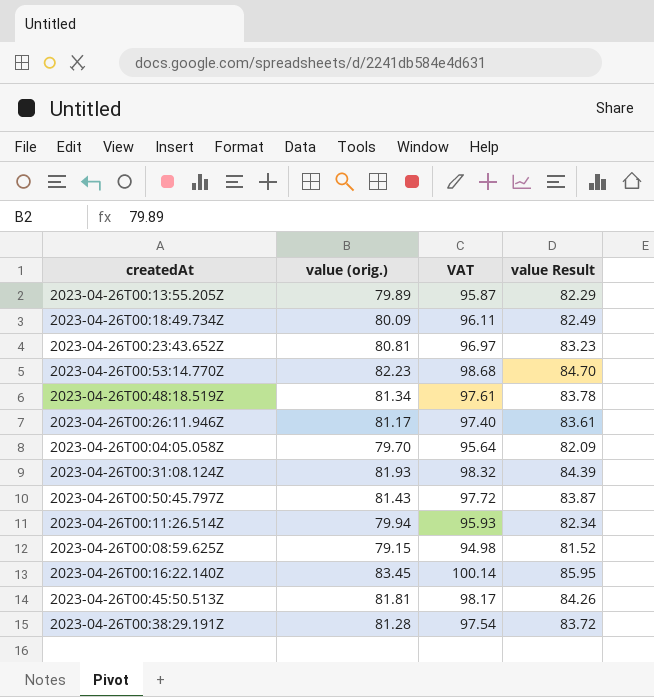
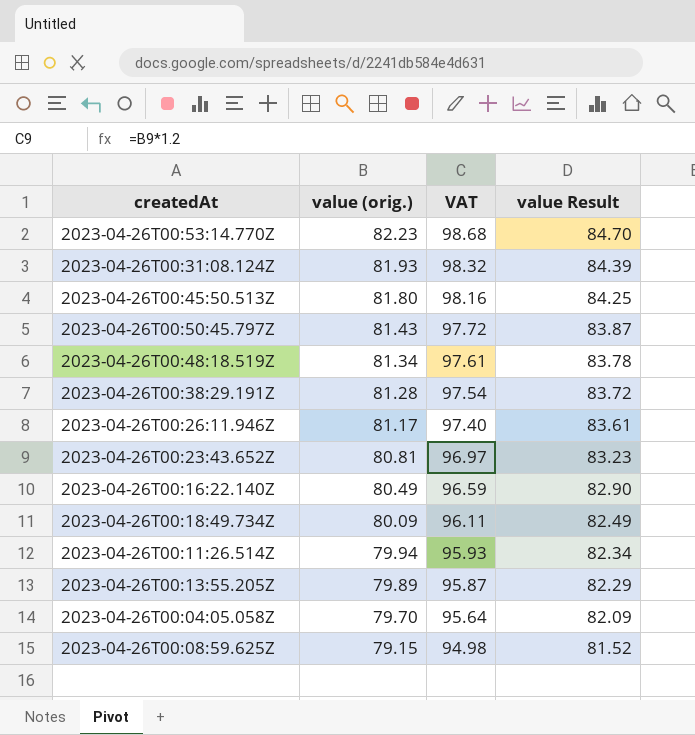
row order: none -> value (orig.) descending
2023-04-26T00:45:50.513Z | value (orig.): 81.81 -> 81.80
2023-04-26T00:45:50.513Z | VAT: 98.17 -> 98.16
2023-04-26T00:45:50.513Z | value Result: 84.26 -> 84.25
2023-04-26T00:16:22.140Z | value (orig.): 83.45 -> 80.49
2023-04-26T00:16:22.140Z | VAT: 100.14 -> 96.59
2023-04-26T00:16:22.140Z | value Result: 85.95 -> 82.90

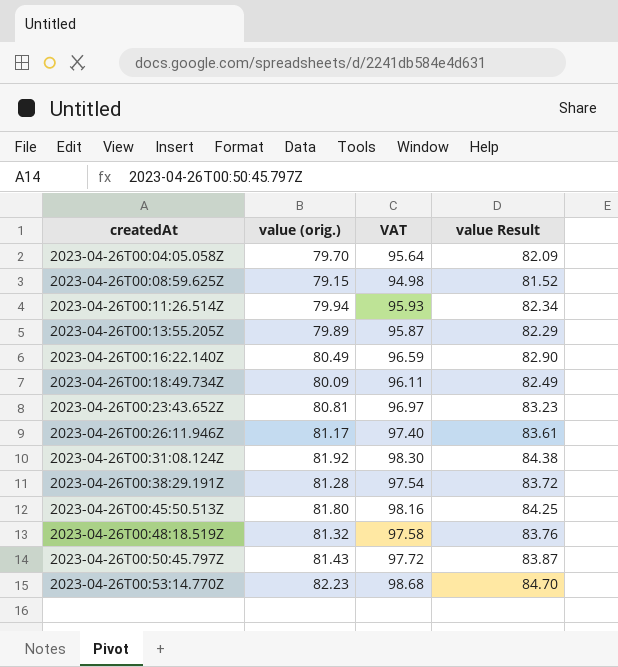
row order: value (orig.) descending -> createdAt ascending
2023-04-26T00:31:08.124Z | value (orig.): 81.93 -> 81.92
2023-04-26T00:31:08.124Z | VAT: 98.32 -> 98.30
2023-04-26T00:31:08.124Z | value Result: 84.39 -> 84.38
2023-04-26T00:48:18.519Z | value (orig.): 81.34 -> 81.32
2023-04-26T00:48:18.519Z | VAT: 97.61 -> 97.58
2023-04-26T00:48:18.519Z | value Result: 83.78 -> 83.76

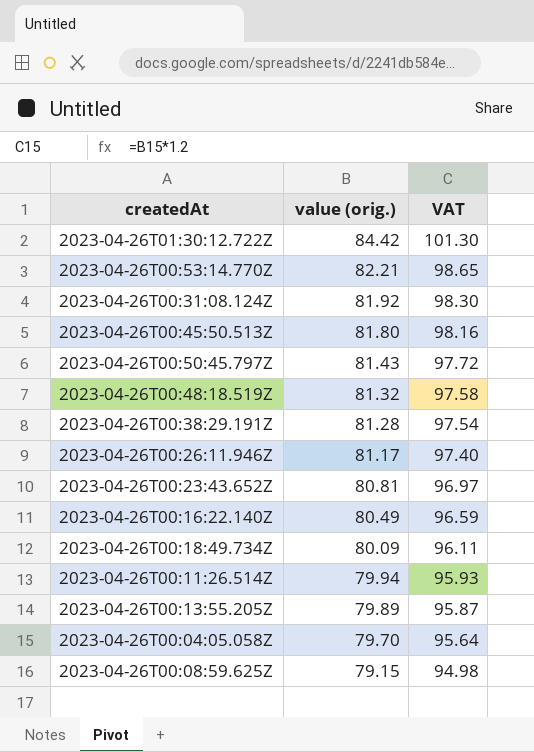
row order: createdAt ascending -> value (orig.) descending
column value Result | formula: [value (orig.)] * 1.03 -> none
row 2023-04-26T01:30:12.722Z: none -> 84.42 | 101.30
2023-04-26T00:53:14.770Z | value (orig.): 82.23 -> 82.21
2023-04-26T00:53:14.770Z | VAT: 98.68 -> 98.65

